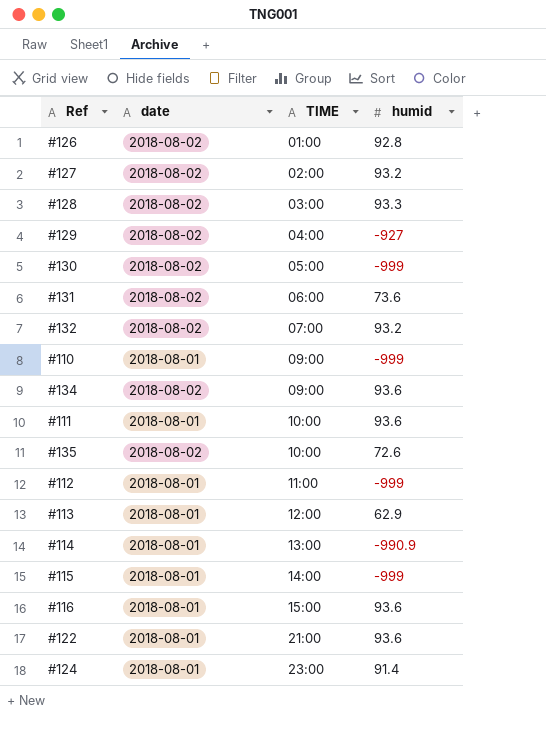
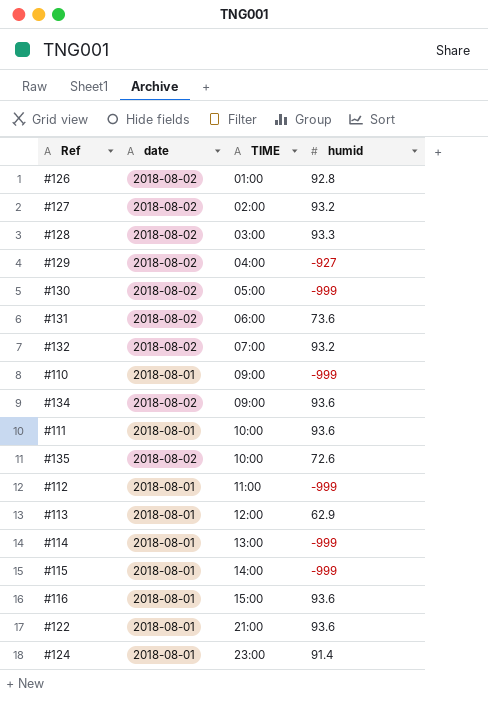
#114 | humid: -990.9 -> -999

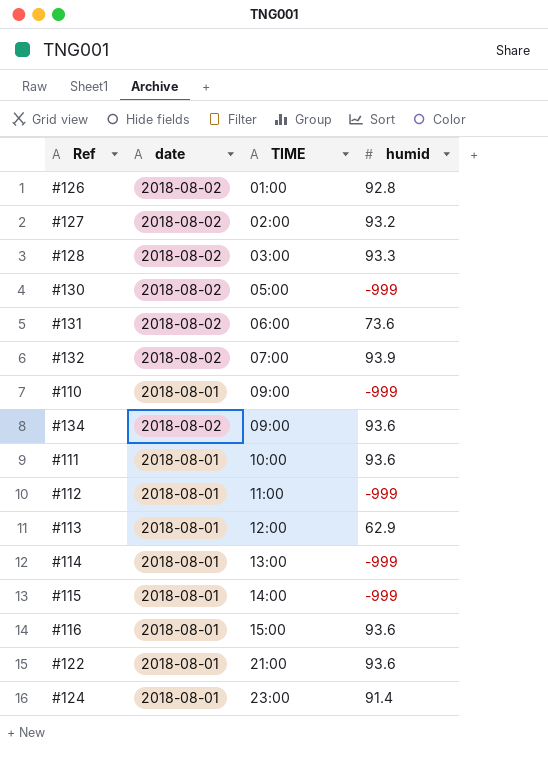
row #129: 2018-08-02 | 04:00 | -927 -> none
row #135: 2018-08-02 | 10:00 | 72.6 -> none
#132 | humid: 93.2 -> 93.9

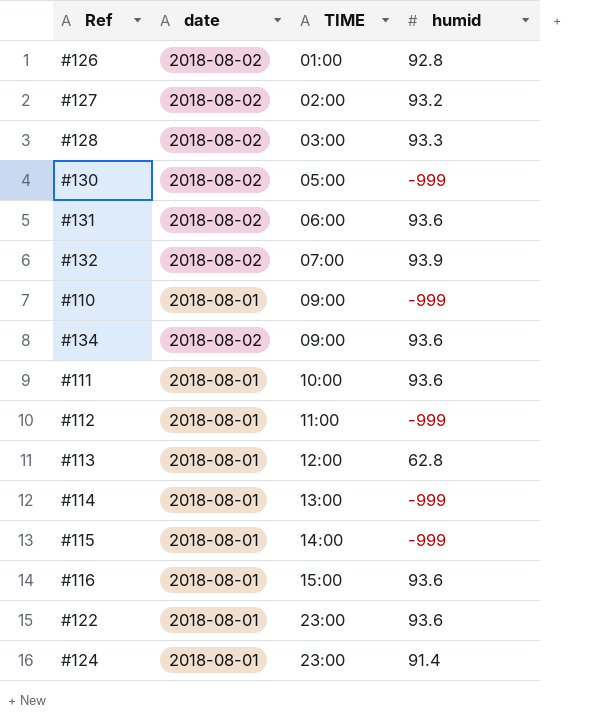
#131 | humid: 73.6 -> 93.6
#113 | humid: 62.9 -> 62.8
#122 | TIME: 21:00 -> 23:00

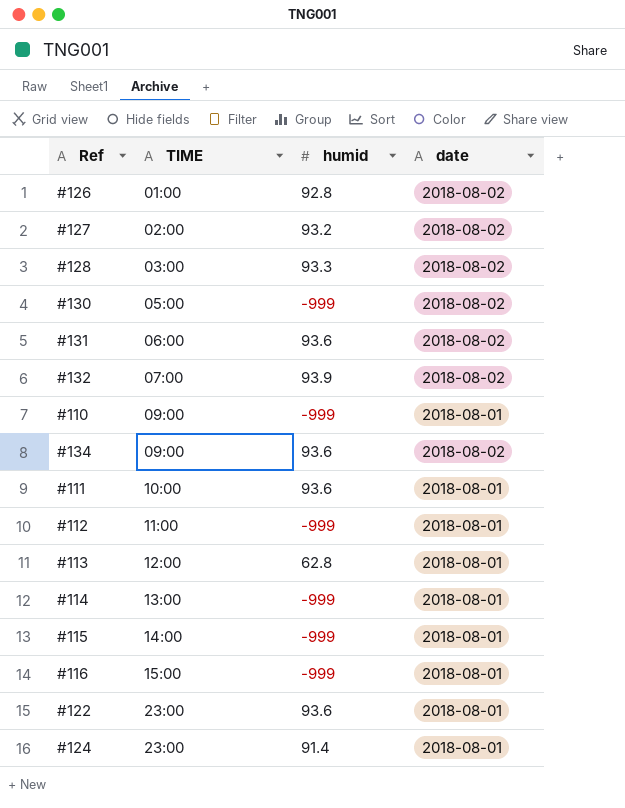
column date | position: 2 -> 4
#116 | humid: 93.6 -> -999

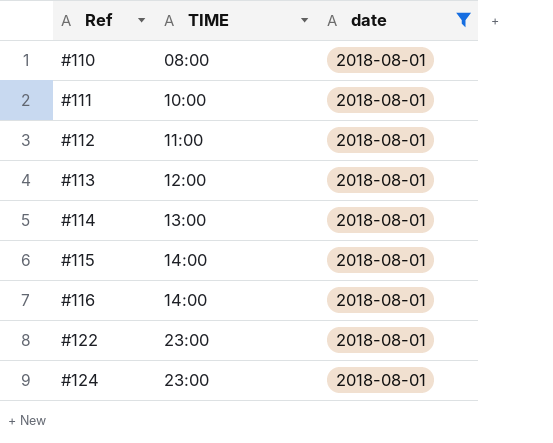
filter: none -> date = 2018-08-01
column humid | position: 3 -> none
#110 | TIME: 09:00 -> 08:00
#116 | TIME: 15:00 -> 14:00

